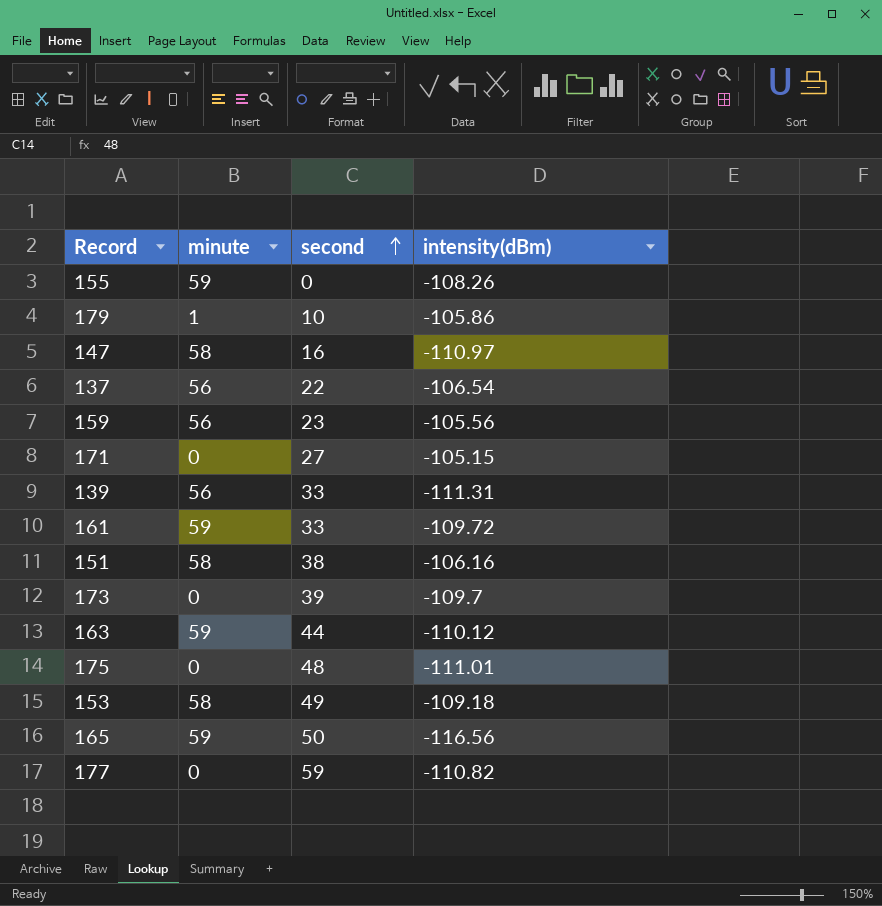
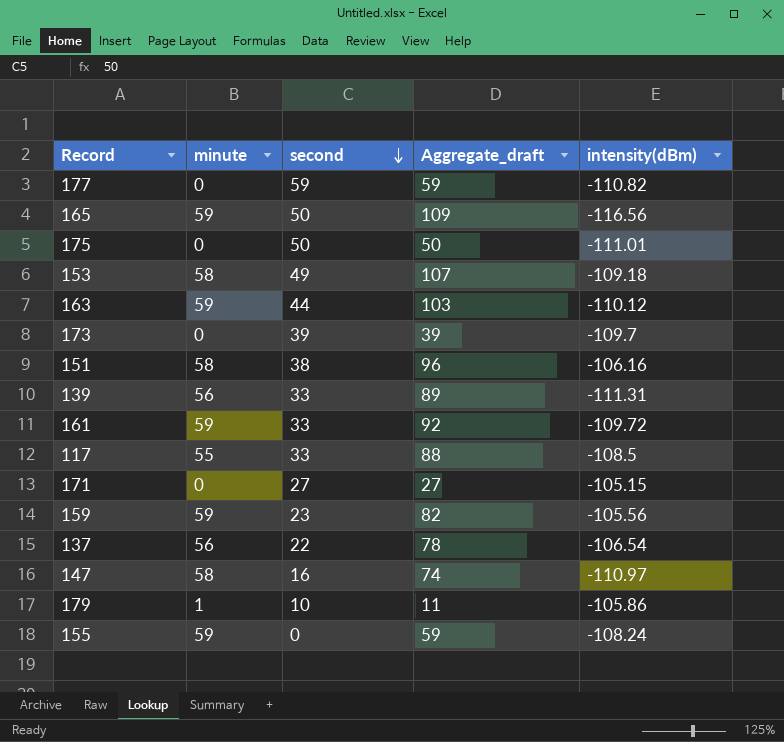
row order: second ascending -> second descending
column Aggregate_draft | formula: none -> [minute] + [second]
175 | second: 48 -> 50
row 117: none -> 55 | 33 | 88 | -108.5
159 | minute: 56 -> 59
155 | intensity(dBm): -108.26 -> -108.24

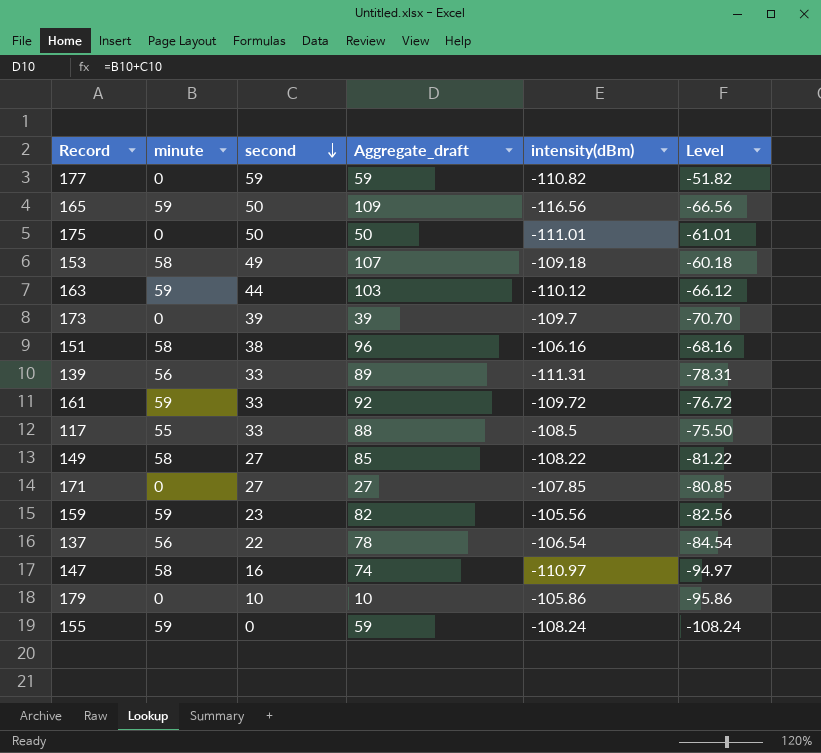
column Level | formula: none -> [second] + [intensity(dBm)]
row 149: none -> 58 | 27 | 85 | -108.22 | -81.22
171 | intensity(dBm): -105.15 -> -107.85
179 | minute: 1 -> 0
179 | Aggregate_draft: 11 -> 10

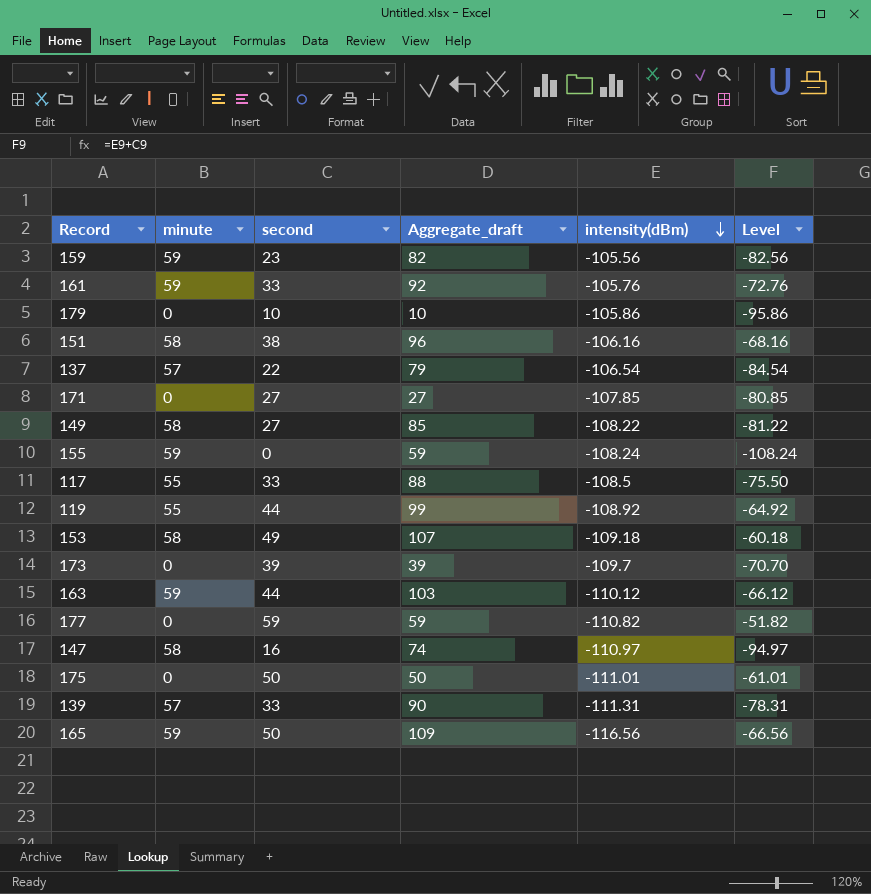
row order: second descending -> intensity(dBm) descending
161 | intensity(dBm): -109.72 -> -105.76
161 | Level: -76.72 -> -72.76
137 | minute: 56 -> 57
137 | Aggregate_draft: 78 -> 79
row 119: none -> 55 | 44 | 99 | -108.92 | -64.92
139 | minute: 56 -> 57
139 | Aggregate_draft: 89 -> 90

